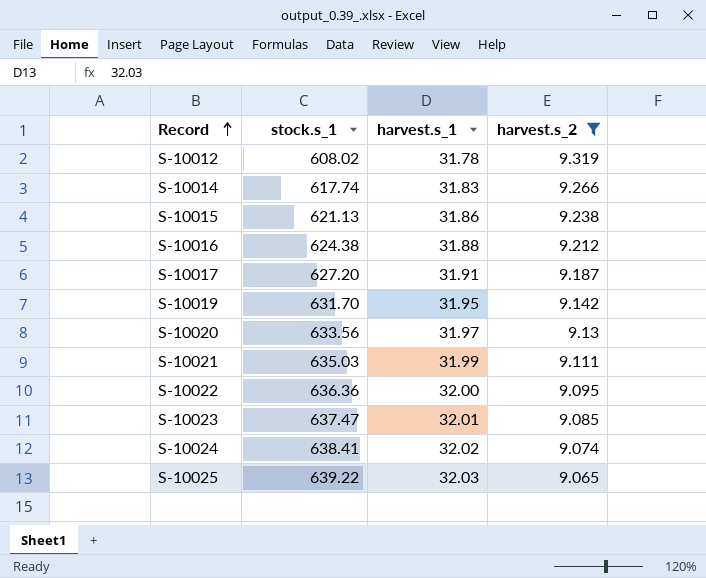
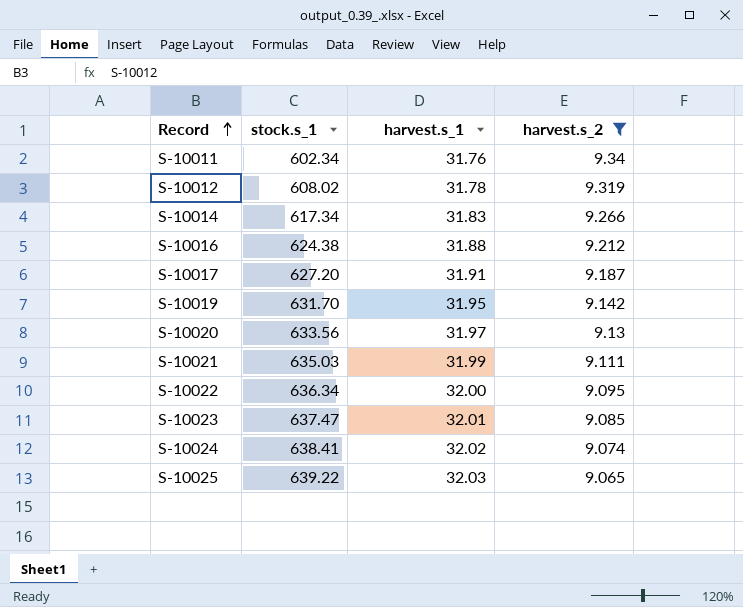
row S-10015: 621.13 | 31.86 | 9.238 -> none
row S-10011: none -> 602.34 | 31.76 | 9.34
S-10014 | stock.s_1: 617.74 -> 617.34
S-10022 | stock.s_1: 636.36 -> 636.34

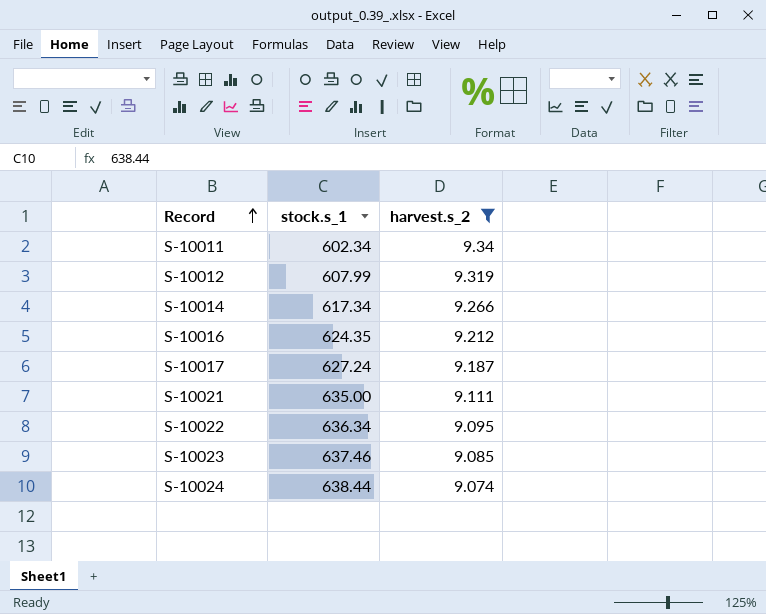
column harvest.s_1 | position: 3 -> none
row S-10019: 631.70 | 31.95 | 9.142 -> none
row S-10020: 633.56 | 31.97 | 9.13 -> none
row S-10025: 639.22 | 32.03 | 9.065 -> none
S-10012 | stock.s_1: 608.02 -> 607.99
S-10016 | stock.s_1: 624.38 -> 624.35
S-10017 | stock.s_1: 627.20 -> 627.24
S-10021 | stock.s_1: 635.03 -> 635.00
S-10023 | stock.s_1: 637.47 -> 637.46
S-10024 | stock.s_1: 638.41 -> 638.44

